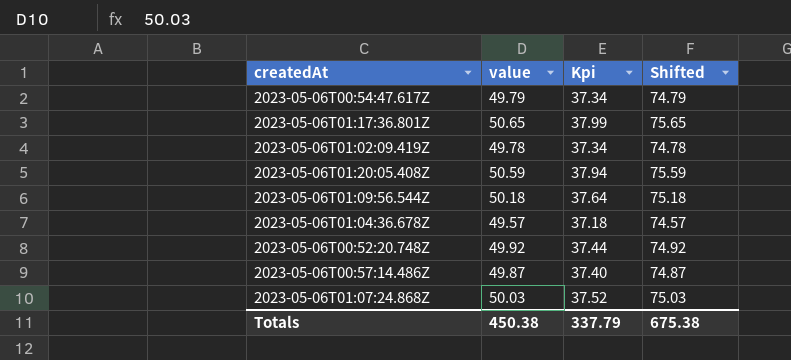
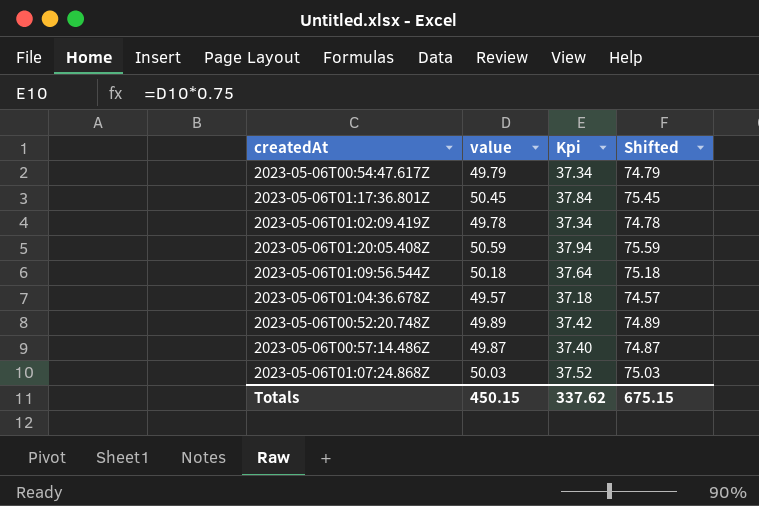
2023-05-06T01:17:36.801Z | value: 50.65 -> 50.45
2023-05-06T01:17:36.801Z | Kpi: 37.99 -> 37.84
2023-05-06T01:17:36.801Z | Shifted: 75.65 -> 75.45
2023-05-06T00:52:20.748Z | value: 49.92 -> 49.89
2023-05-06T00:52:20.748Z | Kpi: 37.44 -> 37.42
2023-05-06T00:52:20.748Z | Shifted: 74.92 -> 74.89
Totals | value: 450.38 -> 450.15
Totals | Kpi: 337.79 -> 337.62
Totals | Shifted: 675.38 -> 675.15

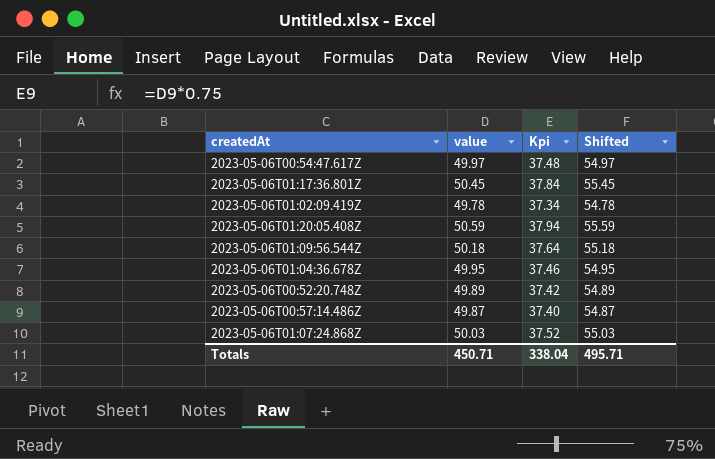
column Shifted | formula: [value] + 25 -> [value] + 5
2023-05-06T00:54:47.617Z | value: 49.79 -> 49.97
2023-05-06T00:54:47.617Z | Kpi: 37.34 -> 37.48
2023-05-06T01:04:36.678Z | value: 49.57 -> 49.95
2023-05-06T01:04:36.678Z | Kpi: 37.18 -> 37.46
Totals | value: 450.15 -> 450.71
Totals | Kpi: 337.62 -> 338.04
Totals | Shifted: 675.15 -> 495.71

